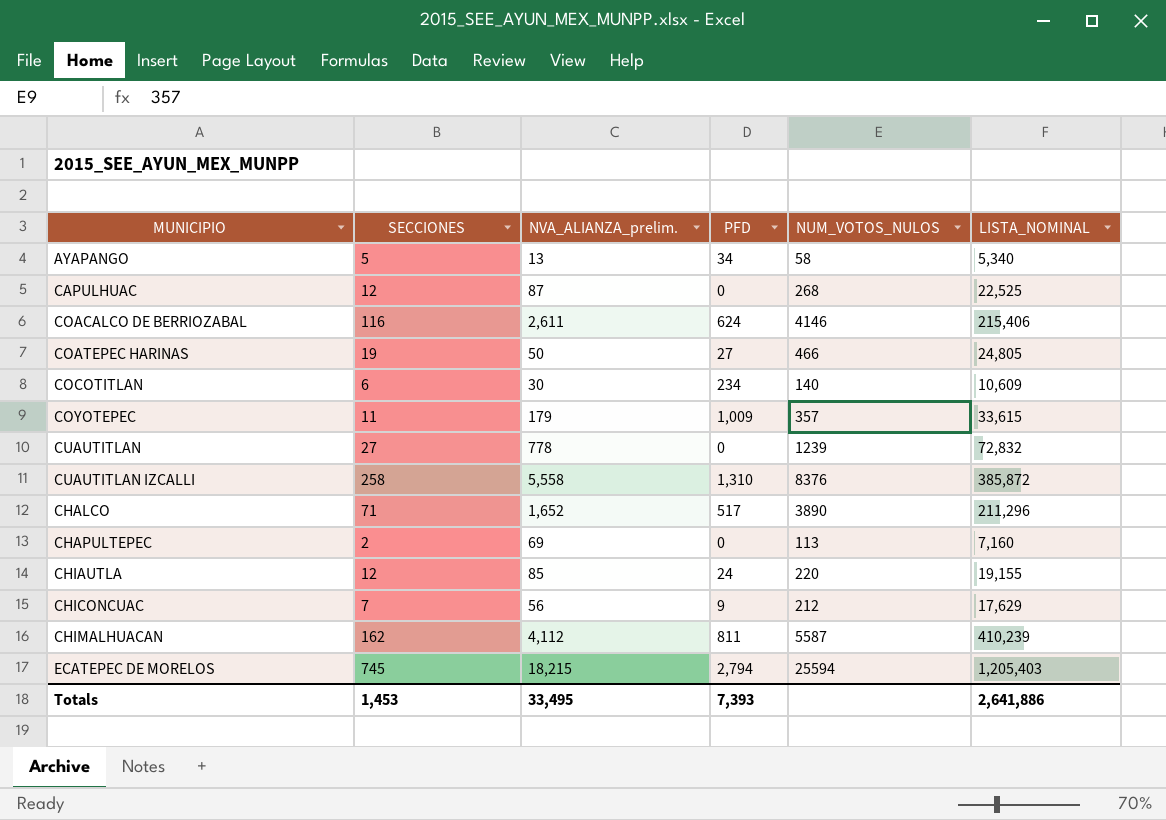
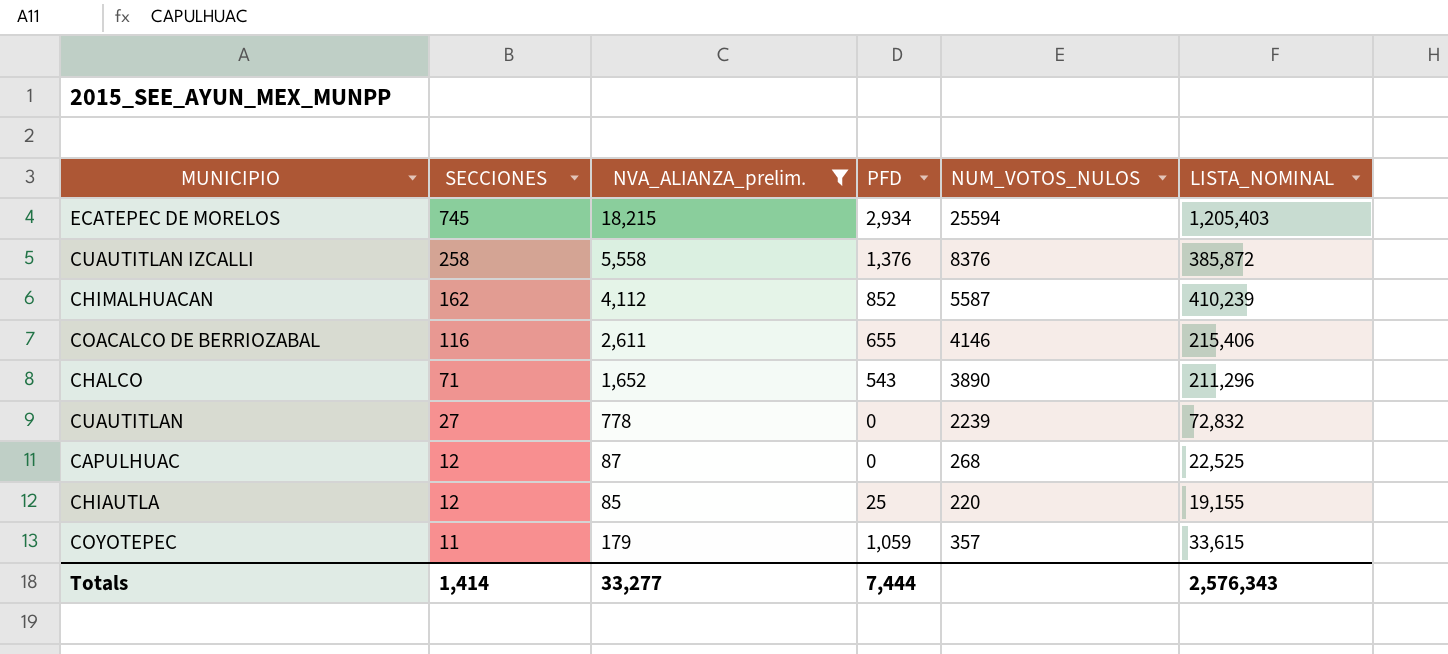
filter: none -> NVA_ALIANZA_prelim. >= 85
row order: none -> SECCIONES descending
ECATEPEC DE MORELOS | PFD: 2,794 -> 2,934
CUAUTITLAN IZCALLI | PFD: 1,310 -> 1,376
CHIMALHUACAN | PFD: 811 -> 852
COACALCO DE BERRIOZABAL | PFD: 624 -> 655
CHALCO | PFD: 517 -> 543
CUAUTITLAN | NUM_VOTOS_NULOS: 1239 -> 2239
CHIAUTLA | PFD: 24 -> 25
COYOTEPEC | PFD: 1,009 -> 1,059
Totals | SECCIONES: 1,453 -> 1,414
Totals | NVA_ALIANZA_prelim.: 33,495 -> 33,277
Totals | PFD: 7,393 -> 7,444
Totals | LISTA_NOMINAL: 2,641,886 -> 2,576,343

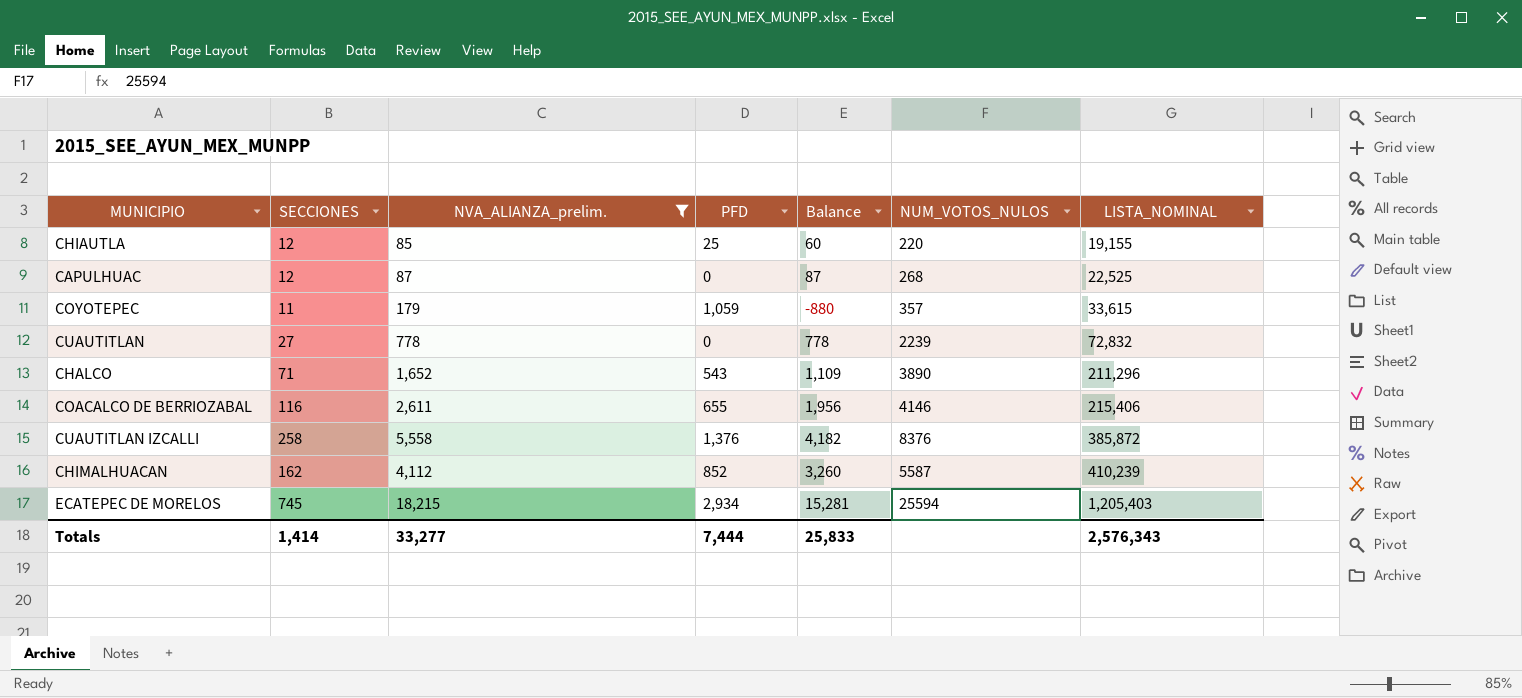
row order: SECCIONES descending -> LISTA_NOMINAL ascending
column Balance | formula: none -> [NVA_ALIANZA_prelim.] - [PFD]

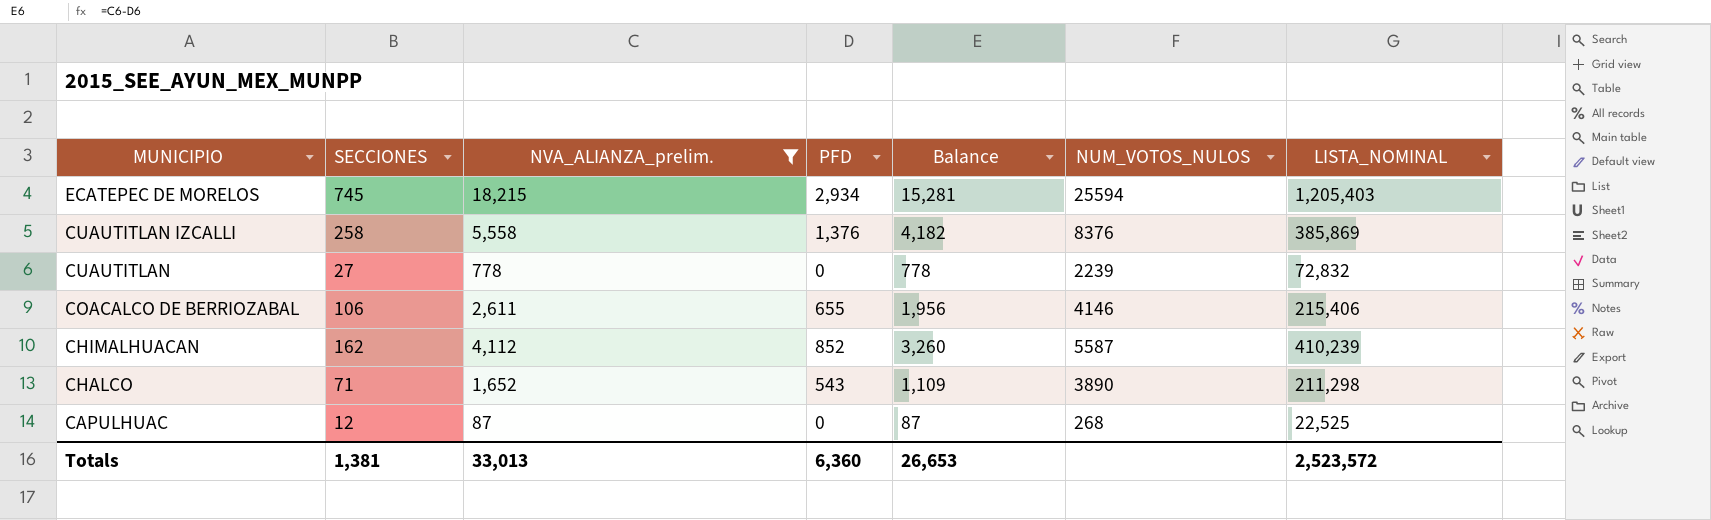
row order: LISTA_NOMINAL ascending -> MUNICIPIO descending
row CHIAUTLA: 12 | 85 | 25 | 60 | 220 | 19,155 -> none
row COYOTEPEC: 11 | 179 | 1,059 | -880 | 357 | 33,615 -> none
CUAUTITLAN IZCALLI | LISTA_NOMINAL: 385,872 -> 385,869
COACALCO DE BERRIOZABAL | SECCIONES: 116 -> 106
CHALCO | LISTA_NOMINAL: 211,296 -> 211,298
Totals | SECCIONES: 1,414 -> 1,381
Totals | NVA_ALIANZA_prelim.: 33,277 -> 33,013
Totals | PFD: 7,444 -> 6,360
Totals | Balance: 25,833 -> 26,653
Totals | LISTA_NOMINAL: 2,576,343 -> 2,523,572

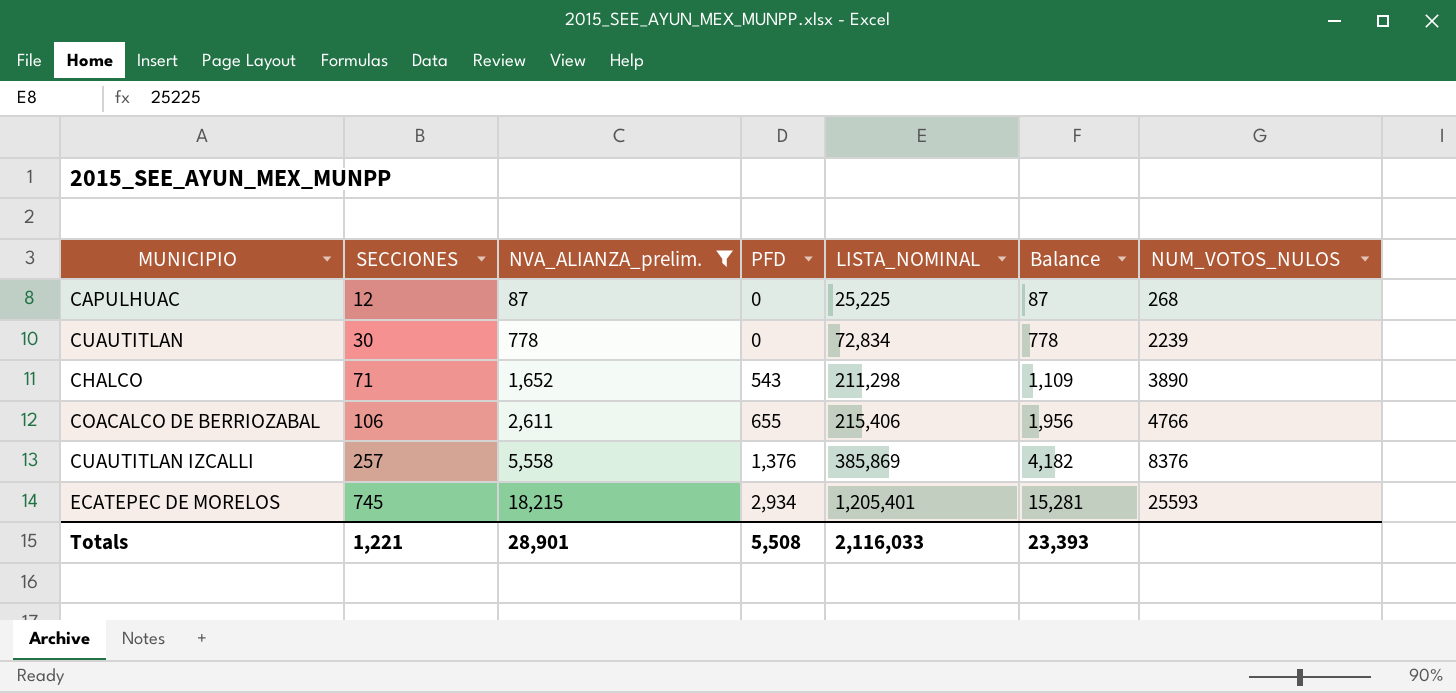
row order: MUNICIPIO descending -> SECCIONES ascending
column LISTA_NOMINAL | position: 7 -> 5
row CHIMALHUACAN: 162 | 4,112 | 852 | 3,260 | 5587 | 410,239 -> none
CAPULHUAC | LISTA_NOMINAL: 22,525 -> 25,225
CUAUTITLAN | SECCIONES: 27 -> 30
CUAUTITLAN | LISTA_NOMINAL: 72,832 -> 72,834
COACALCO DE BERRIOZABAL | NUM_VOTOS_NULOS: 4146 -> 4766
CUAUTITLAN IZCALLI | SECCIONES: 258 -> 257
ECATEPEC DE MORELOS | LISTA_NOMINAL: 1,205,403 -> 1,205,401
ECATEPEC DE MORELOS | NUM_VOTOS_NULOS: 25594 -> 25593
Totals | SECCIONES: 1,381 -> 1,221
Totals | NVA_ALIANZA_prelim.: 33,013 -> 28,901
Totals | PFD: 6,360 -> 5,508
Totals | LISTA_NOMINAL: 2,523,572 -> 2,116,033
Totals | Balance: 26,653 -> 23,393

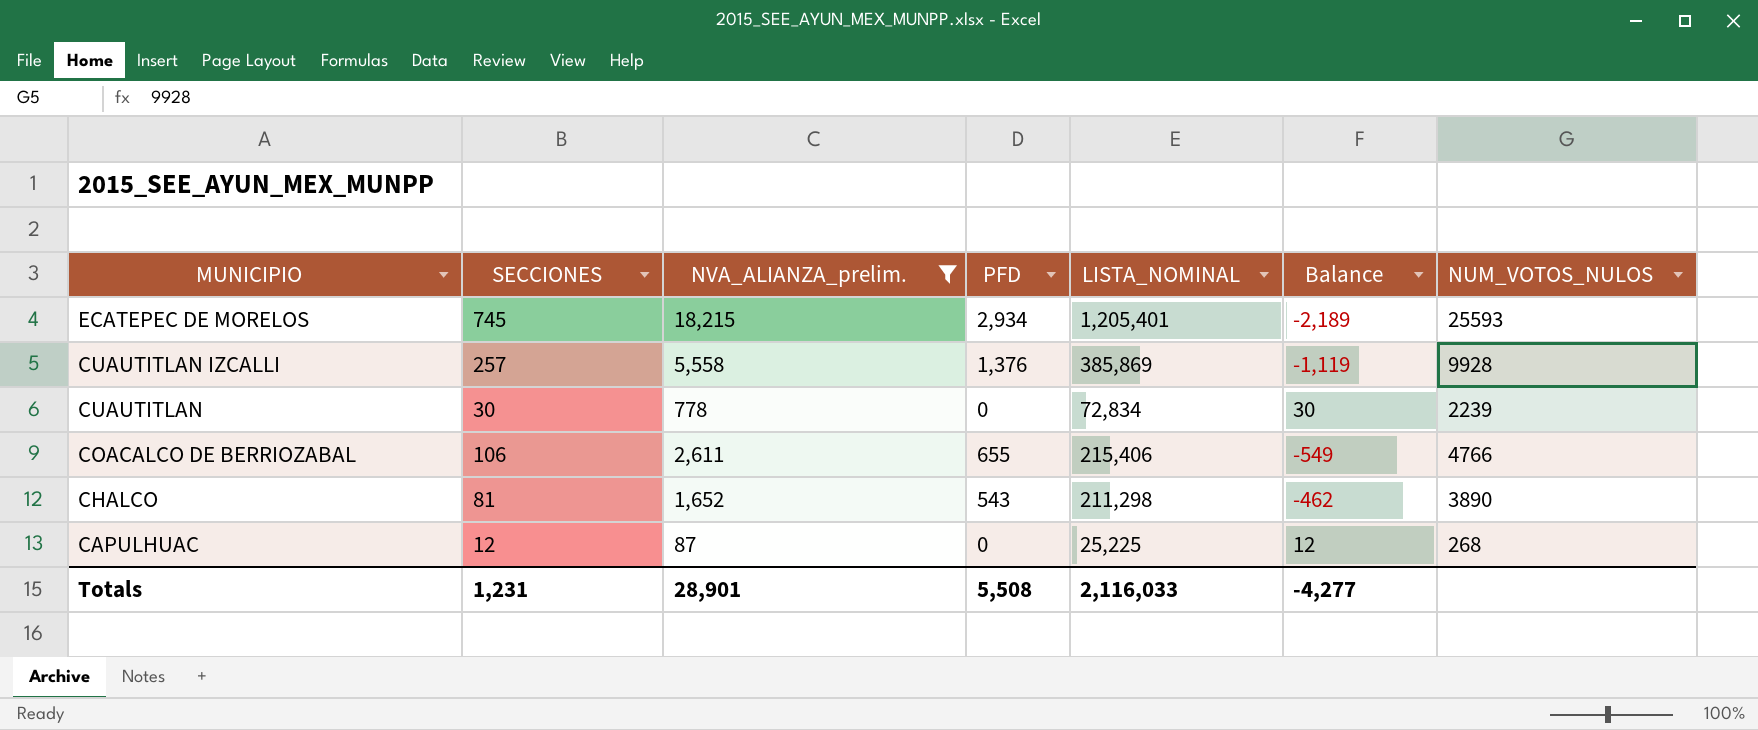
row order: SECCIONES ascending -> MUNICIPIO descending
column Balance | formula: [NVA_ALIANZA_prelim.] - [PFD] -> [SECCIONES] - [PFD]
CUAUTITLAN IZCALLI | NUM_VOTOS_NULOS: 8376 -> 9928
CHALCO | SECCIONES: 71 -> 81
Totals | SECCIONES: 1,221 -> 1,231
Totals | Balance: 23,393 -> -4,277

